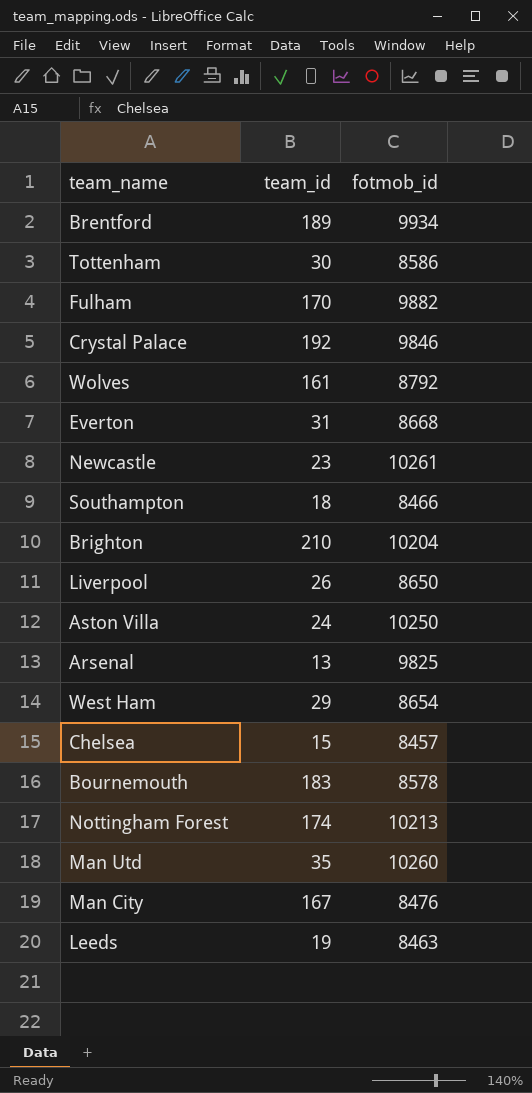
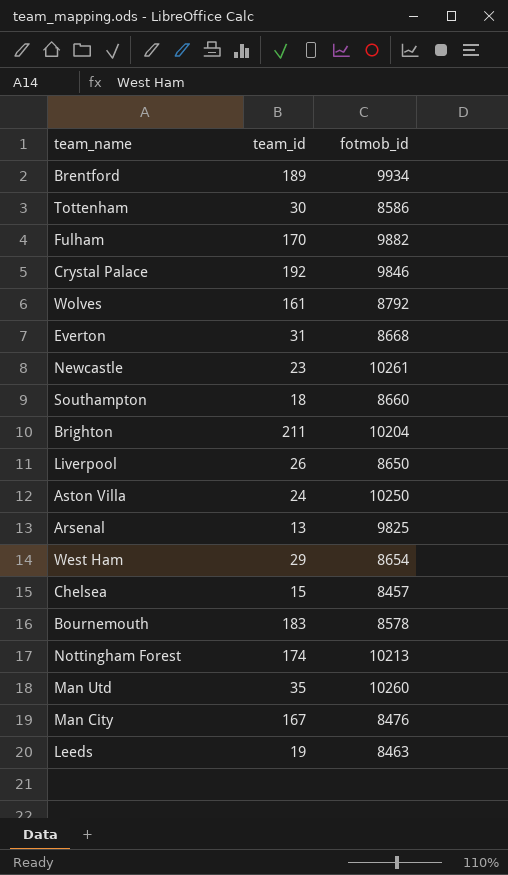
Southampton | fotmob_id: 8466 -> 8660
Brighton | team_id: 210 -> 211

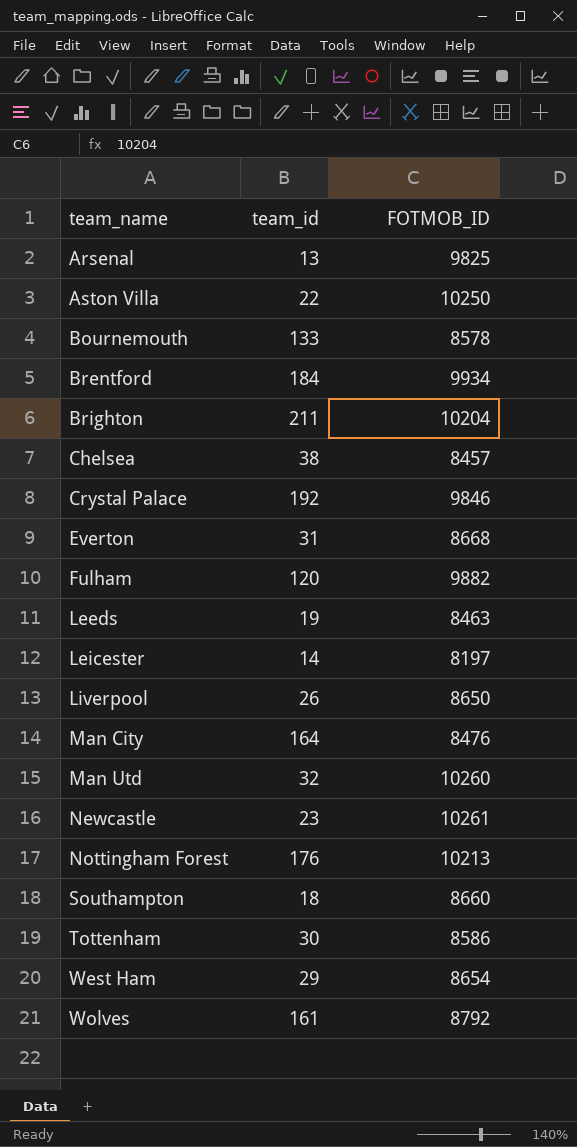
row order: none -> team_name ascending
column name: fotmob_id -> FOTMOB_ID
Aston Villa | team_id: 24 -> 22
Bournemouth | team_id: 183 -> 133
Brentford | team_id: 189 -> 184
Chelsea | team_id: 15 -> 38
Fulham | team_id: 170 -> 120
row Leicester: none -> 14 | 8197
Man City | team_id: 167 -> 164
Man Utd | team_id: 35 -> 32
Nottingham Forest | team_id: 174 -> 176

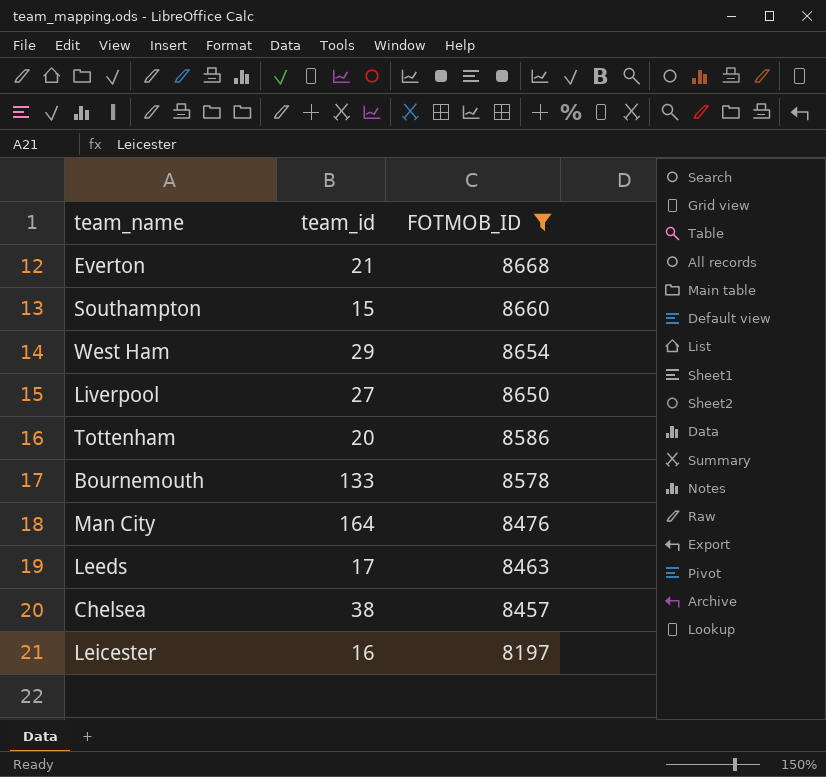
filter: none -> FOTMOB_ID <= 8668
row order: team_name ascending -> FOTMOB_ID descending
Everton | team_id: 31 -> 21
Southampton | team_id: 18 -> 15
Liverpool | team_id: 26 -> 27
Tottenham | team_id: 30 -> 20
Leeds | team_id: 19 -> 17
Leicester | team_id: 14 -> 16

